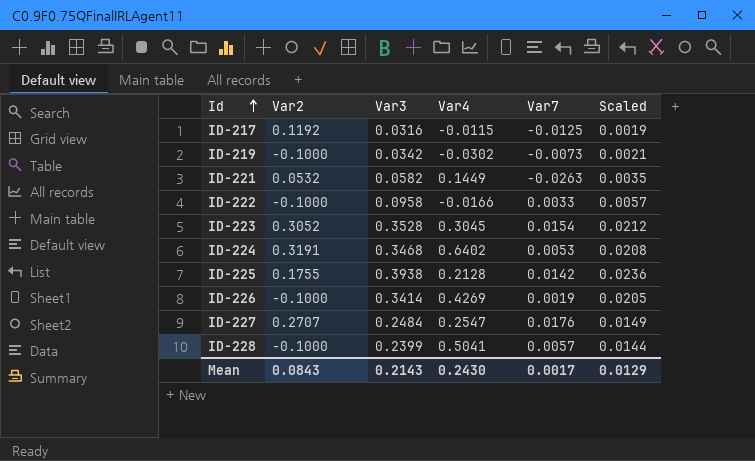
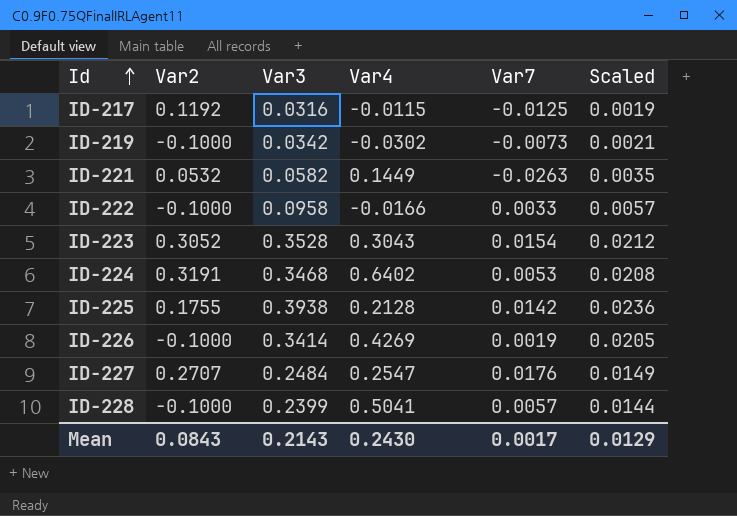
ID-223 | Var4: 0.3045 -> 0.3043

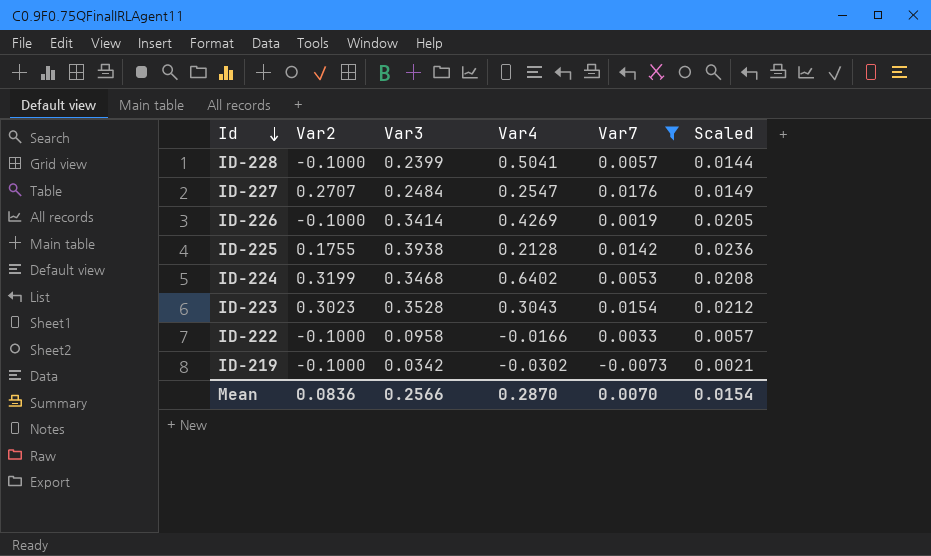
filter: none -> Var7 >= -0.0073
row order: Id ascending -> Id descending
ID-224 | Var2: 0.3191 -> 0.3199
ID-223 | Var2: 0.3052 -> 0.3023
Mean | Var2: 0.0843 -> 0.0836
Mean | Var3: 0.2143 -> 0.2566
Mean | Var4: 0.2430 -> 0.2870
Mean | Var7: 0.0017 -> 0.0070
Mean | Scaled: 0.0129 -> 0.0154

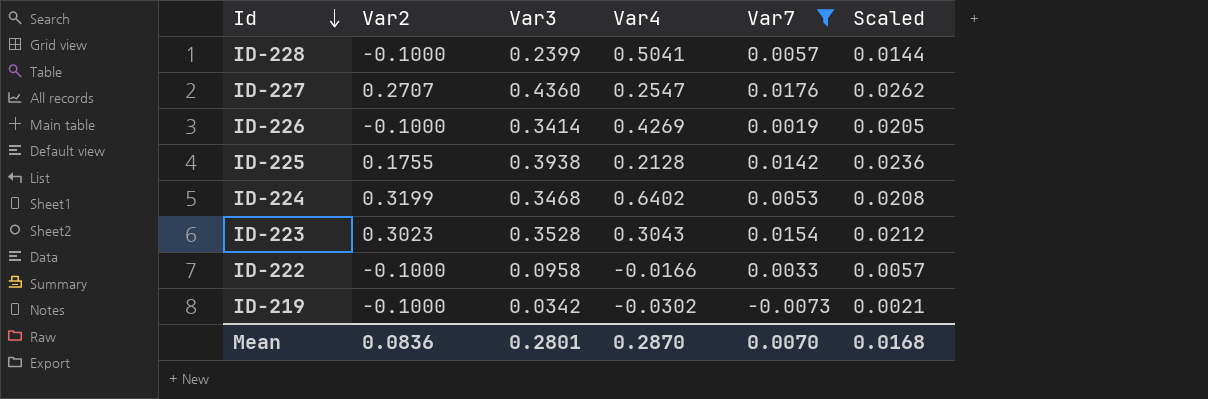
ID-227 | Var3: 0.2484 -> 0.4360
ID-227 | Scaled: 0.0149 -> 0.0262
Mean | Var3: 0.2566 -> 0.2801
Mean | Scaled: 0.0154 -> 0.0168

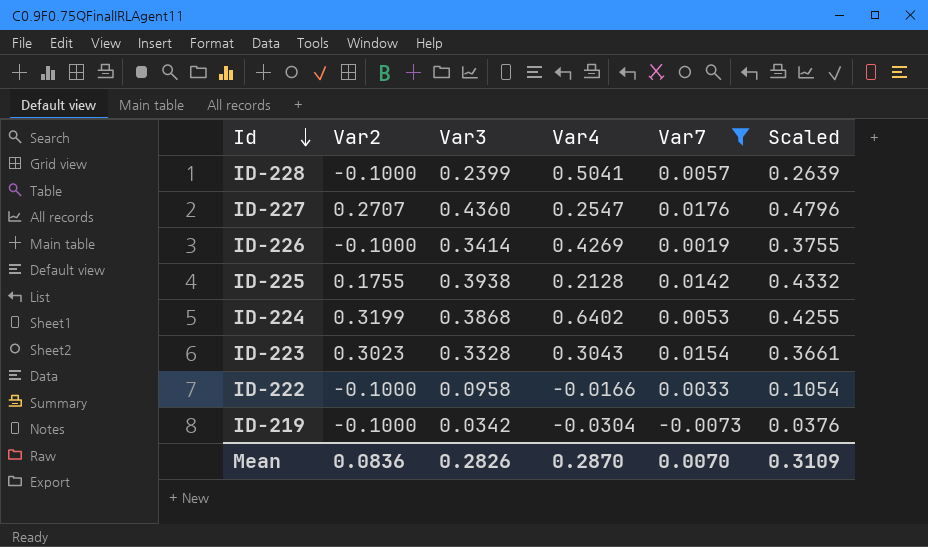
column Scaled | formula: [Var3] * 0.06 -> [Var3] * 1.1
ID-224 | Var3: 0.3468 -> 0.3868
ID-223 | Var3: 0.3528 -> 0.3328
ID-219 | Var4: -0.0302 -> -0.0304
Mean | Var3: 0.2801 -> 0.2826
Mean | Scaled: 0.0168 -> 0.3109

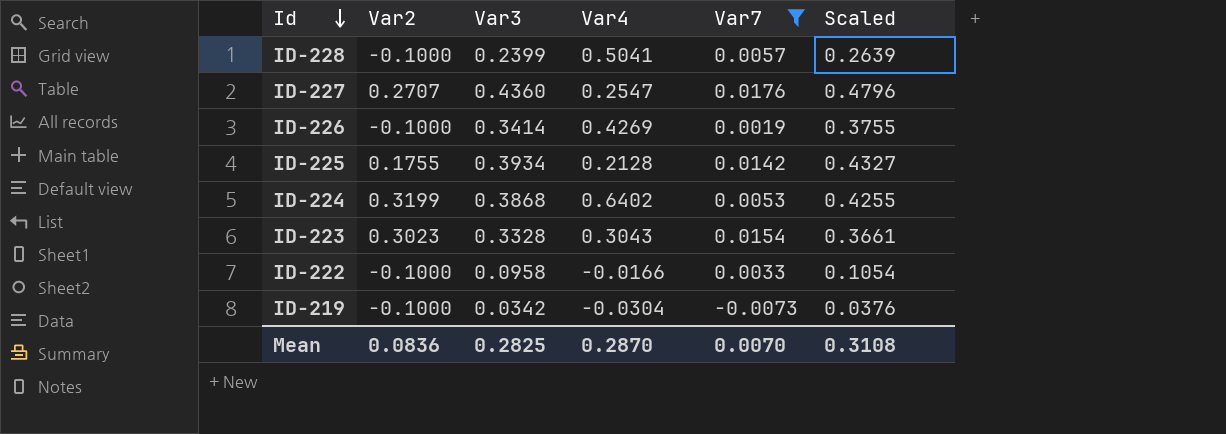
ID-225 | Var3: 0.3938 -> 0.3934
ID-225 | Scaled: 0.4332 -> 0.4327
Mean | Var3: 0.2826 -> 0.2825
Mean | Scaled: 0.3109 -> 0.3108

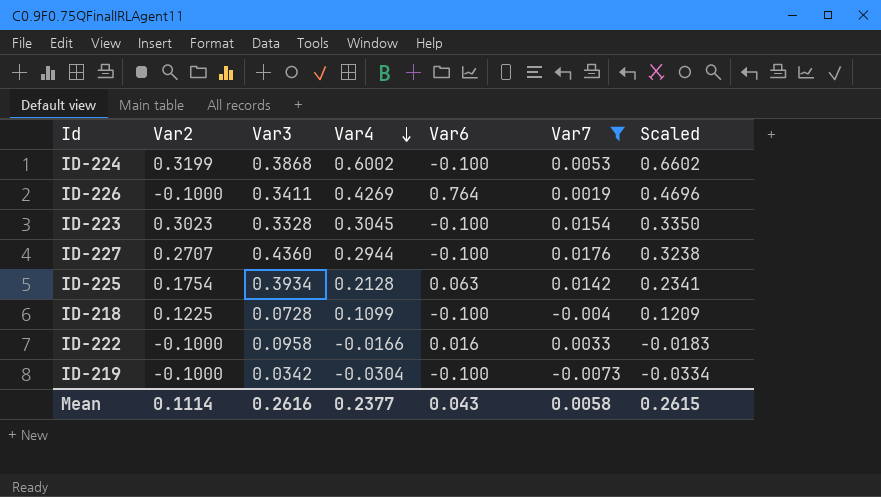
row order: Id descending -> Var4 descending
column Var6 | position: none -> 5
column Scaled | formula: [Var3] * 1.1 -> [Var4] * 1.1
row ID-228: -0.1000 | 0.2399 | 0.5041 | 0.0057 | 0.2639 -> none
ID-224 | Var4: 0.6402 -> 0.6002
ID-226 | Var3: 0.3414 -> 0.3411
ID-223 | Var4: 0.3043 -> 0.3045
ID-227 | Var4: 0.2547 -> 0.2944
ID-225 | Var2: 0.1755 -> 0.1754
row ID-218: none -> 0.1225 | 0.0728 | 0.1099 | -0.100 | -0.004 | 0.1209
Mean | Var2: 0.0836 -> 0.1114
Mean | Var3: 0.2825 -> 0.2616
Mean | Var4: 0.2870 -> 0.2377
Mean | Var7: 0.0070 -> 0.0058
Mean | Scaled: 0.3108 -> 0.2615

